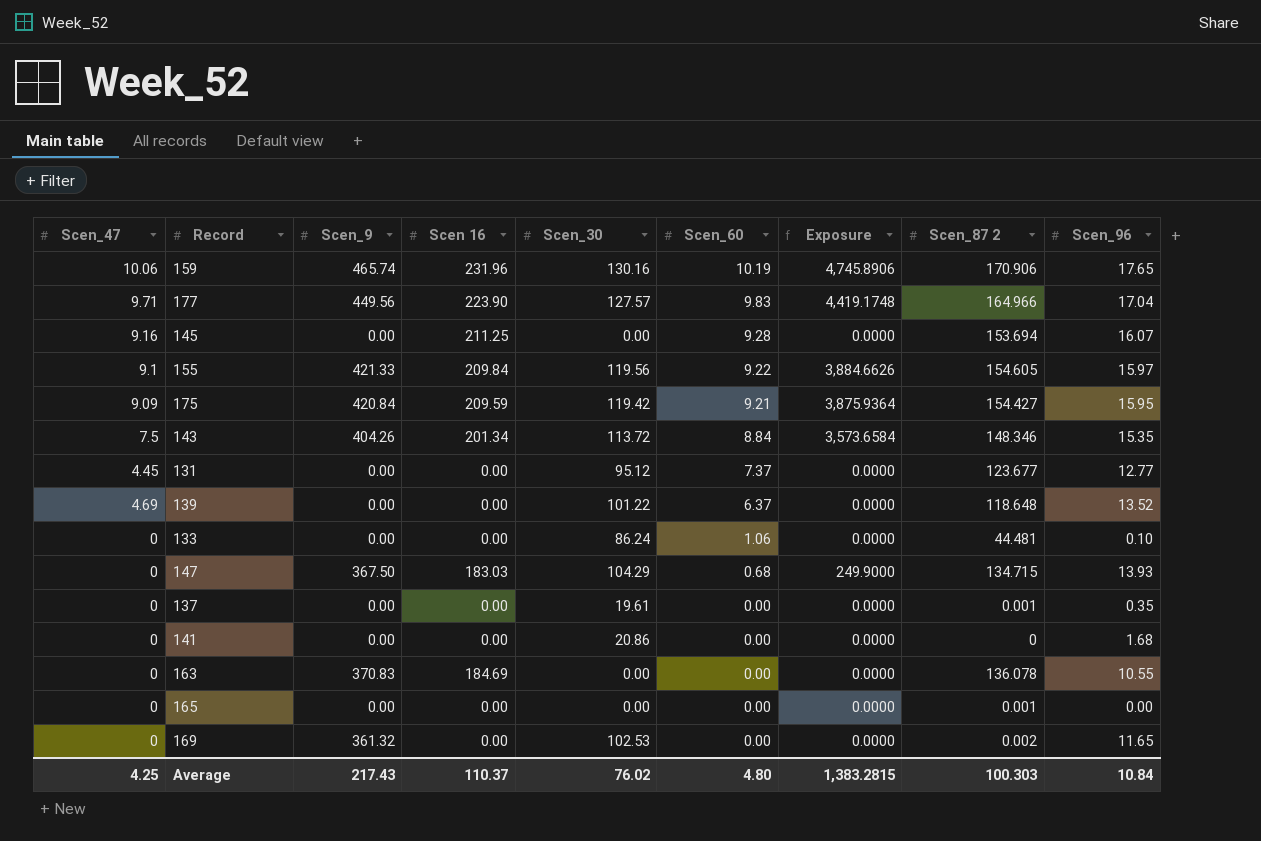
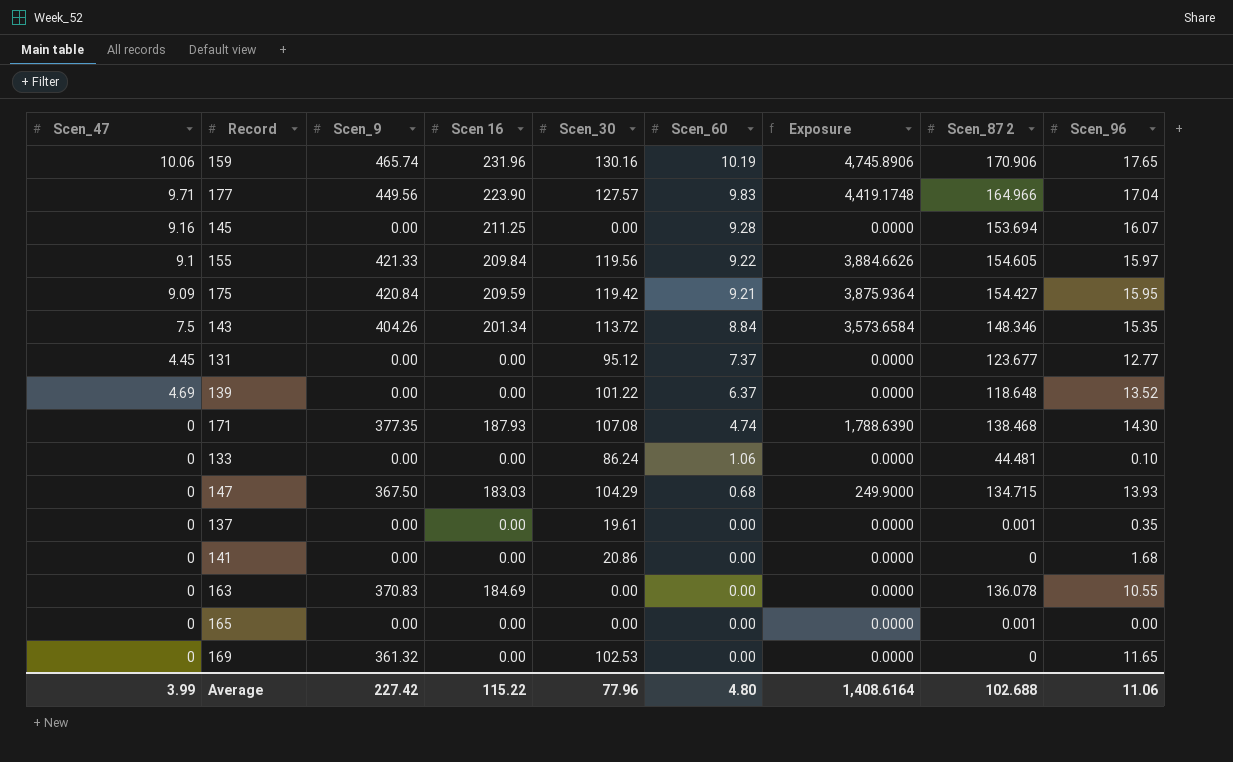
row 171: none -> 0 | 377.35 | 187.93 | 107.08 | 4.74 | 1,788.6390 | 138.468 | 14.30
169 | Scen_87 2: 0.002 -> 0
Average | Scen_47: 4.25 -> 3.99
Average | Scen_9: 217.43 -> 227.42
Average | Scen 16: 110.37 -> 115.22
Average | Scen_30: 76.02 -> 77.96
Average | Exposure: 1,383.2815 -> 1,408.6164
Average | Scen_87 2: 100.303 -> 102.688
Average | Scen_96: 10.84 -> 11.06

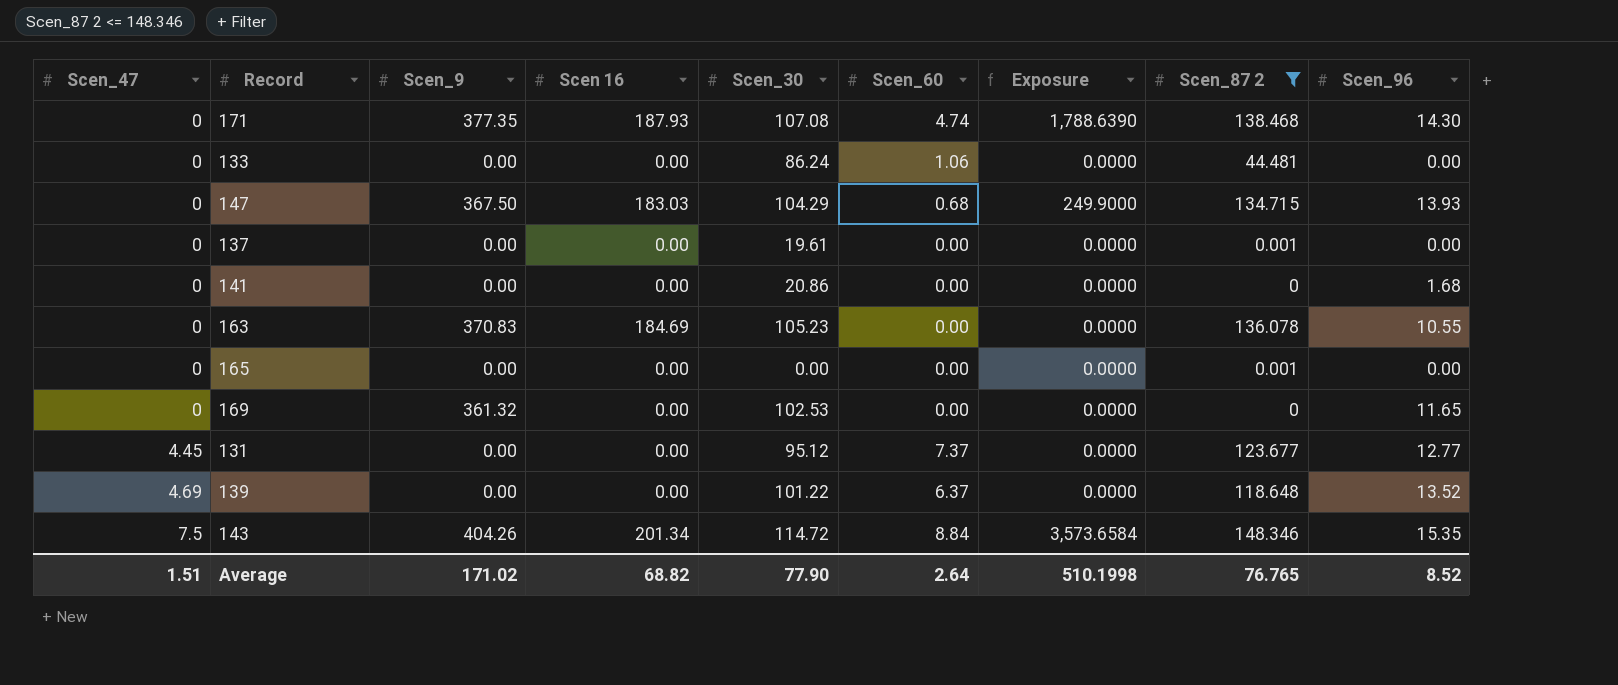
filter: none -> Scen_87 2 <= 148.346
row order: Scen_60 descending -> Scen_47 ascending
133 | Scen_96: 0.10 -> 0.00
137 | Scen_96: 0.35 -> 0.00
163 | Scen_30: 0.00 -> 105.23
143 | Scen_30: 113.72 -> 114.72
Average | Scen_47: 3.99 -> 1.51
Average | Scen_9: 227.42 -> 171.02
Average | Scen 16: 115.22 -> 68.82
Average | Scen_30: 77.96 -> 77.90
Average | Scen_60: 4.80 -> 2.64
Average | Exposure: 1,408.6164 -> 510.1998
Average | Scen_87 2: 102.688 -> 76.765
Average | Scen_96: 11.06 -> 8.52

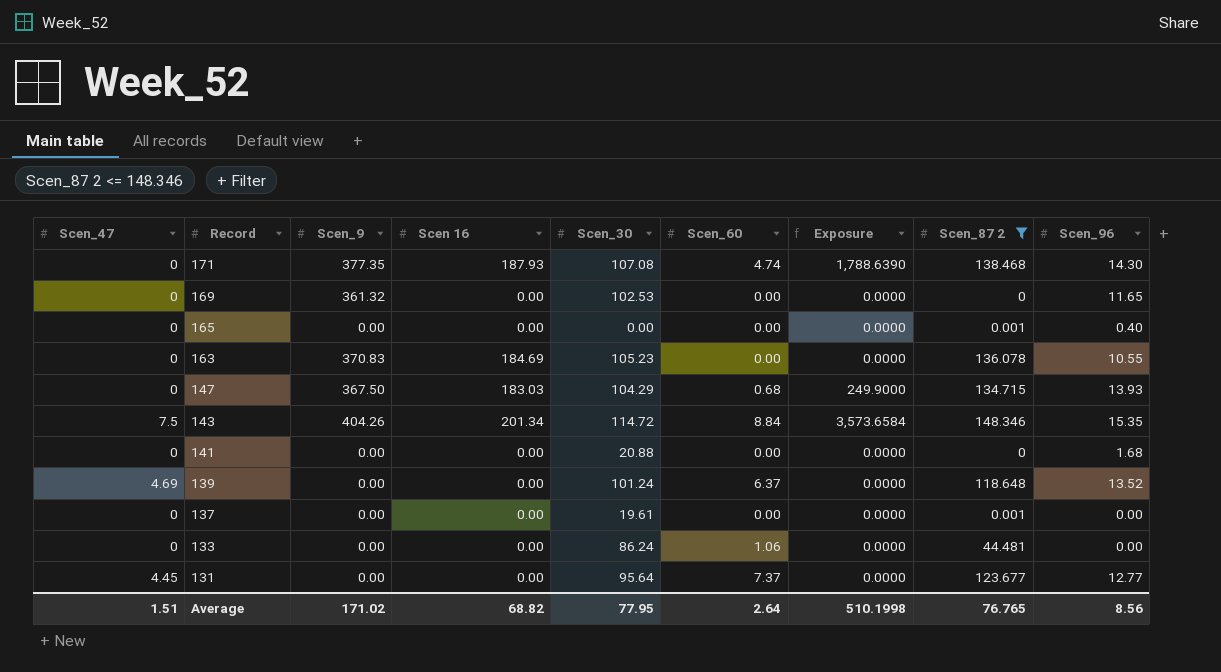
row order: Scen_47 ascending -> Record descending
165 | Scen_96: 0.00 -> 0.40
141 | Scen_30: 20.86 -> 20.88
139 | Scen_30: 101.22 -> 101.24
131 | Scen_30: 95.12 -> 95.64
Average | Scen_30: 77.90 -> 77.95
Average | Scen_96: 8.52 -> 8.56

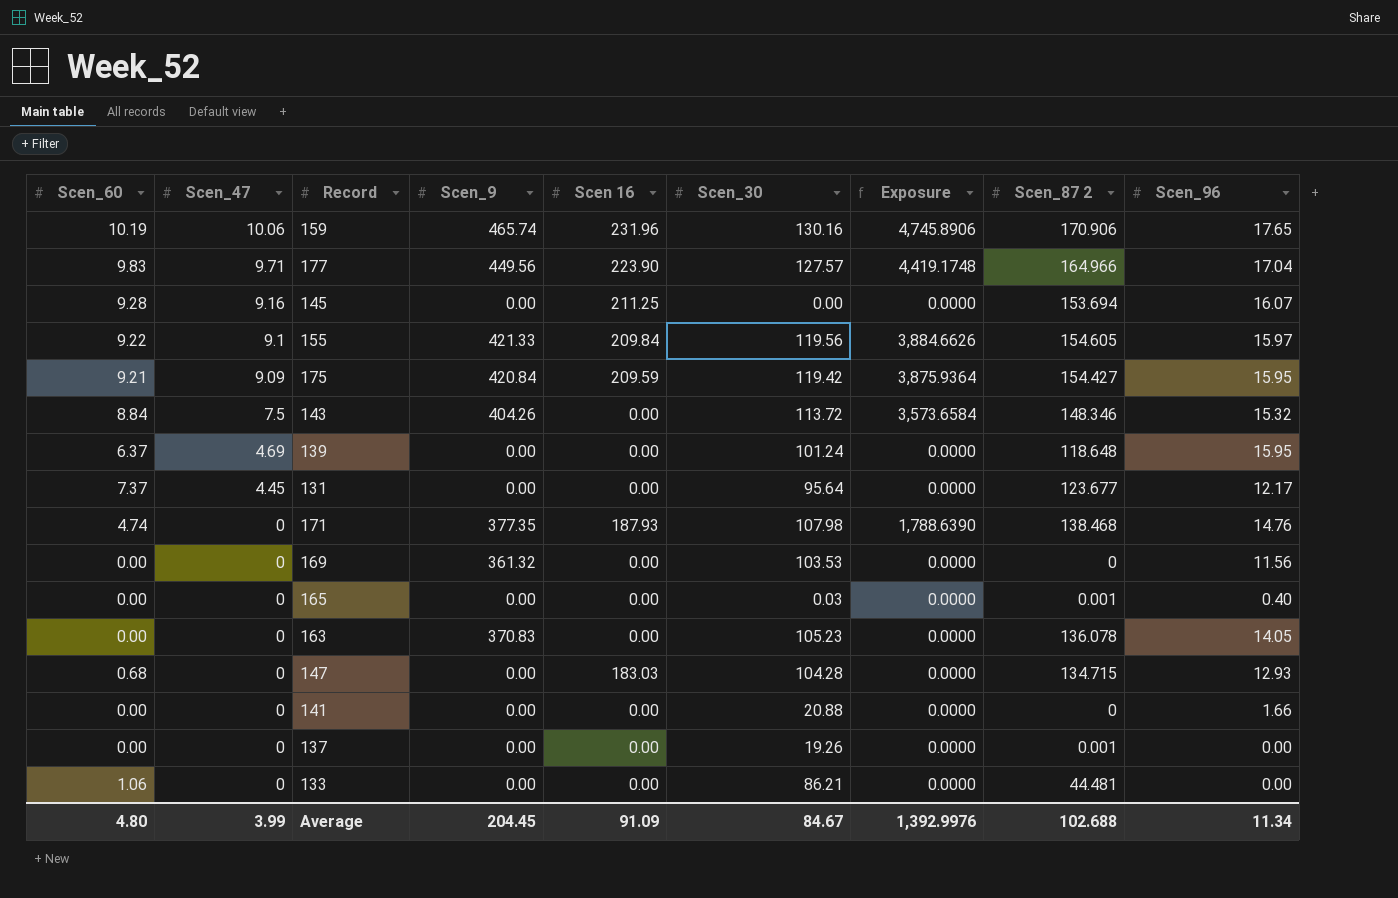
filter: Scen_87 2 <= 148.346 -> none
row order: Record descending -> Scen_47 descending
column Scen_60 | position: 6 -> 1
143 | Scen 16: 201.34 -> 0.00
143 | Scen_30: 114.72 -> 113.72
143 | Scen_96: 15.35 -> 15.32
139 | Scen_96: 13.52 -> 15.95
131 | Scen_96: 12.77 -> 12.17
171 | Scen_30: 107.08 -> 107.98
171 | Scen_96: 14.30 -> 14.76
169 | Scen_30: 102.53 -> 103.53
169 | Scen_96: 11.65 -> 11.56
165 | Scen_30: 0.00 -> 0.03
163 | Scen 16: 184.69 -> 0.00
163 | Scen_96: 10.55 -> 14.05
147 | Scen_9: 367.50 -> 0.00
147 | Scen_30: 104.29 -> 104.28
147 | Exposure: 249.9000 -> 0.0000
147 | Scen_96: 13.93 -> 12.93
141 | Scen_96: 1.68 -> 1.66
137 | Scen_30: 19.61 -> 19.26
133 | Scen_30: 86.24 -> 86.21
Average | Scen_60: 2.64 -> 4.80
Average | Scen_47: 1.51 -> 3.99
Average | Scen_9: 171.02 -> 204.45
Average | Scen 16: 68.82 -> 91.09
Average | Scen_30: 77.95 -> 84.67
Average | Exposure: 510.1998 -> 1,392.9976
Average | Scen_87 2: 76.765 -> 102.688
Average | Scen_96: 8.56 -> 11.34

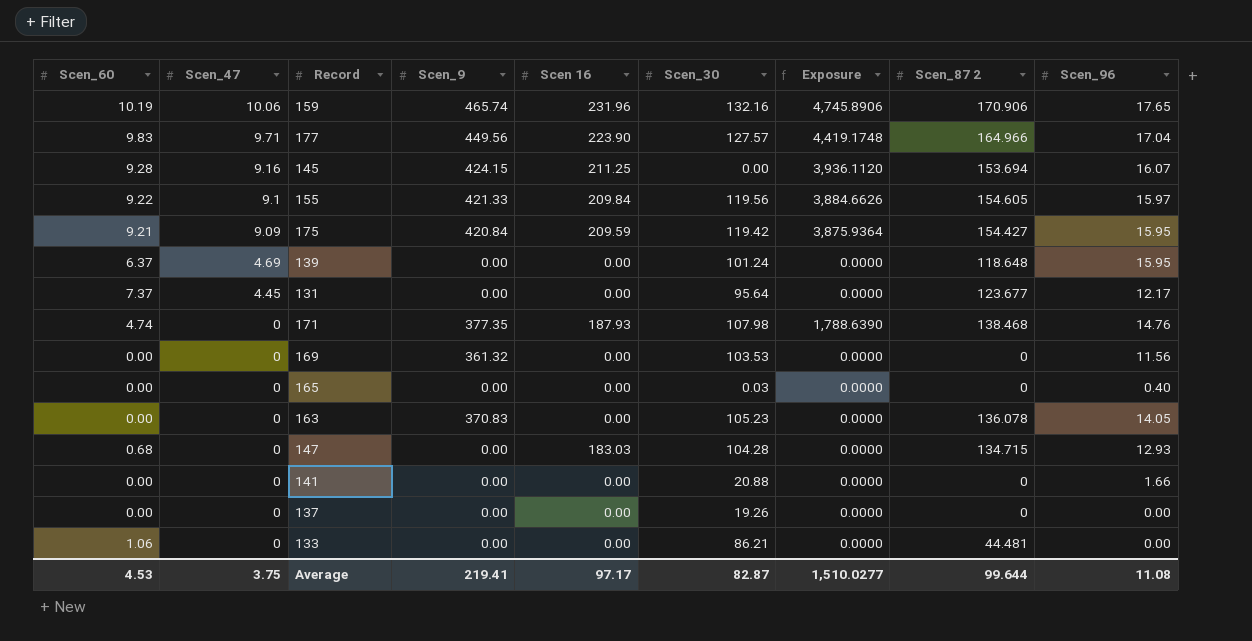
row 143: 8.84 | 7.5 | 404.26 | 0.00 | 113.72 | 3,573.6584 | 148.346 | 15.32 -> none
159 | Scen_30: 130.16 -> 132.16
145 | Scen_9: 0.00 -> 424.15
145 | Exposure: 0.0000 -> 3,936.1120
165 | Scen_87 2: 0.001 -> 0
137 | Scen_87 2: 0.001 -> 0
Average | Scen_60: 4.80 -> 4.53
Average | Scen_47: 3.99 -> 3.75
Average | Scen_9: 204.45 -> 219.41
Average | Scen 16: 91.09 -> 97.17
Average | Scen_30: 84.67 -> 82.87
Average | Exposure: 1,392.9976 -> 1,510.0277
Average | Scen_87 2: 102.688 -> 99.644
Average | Scen_96: 11.34 -> 11.08

